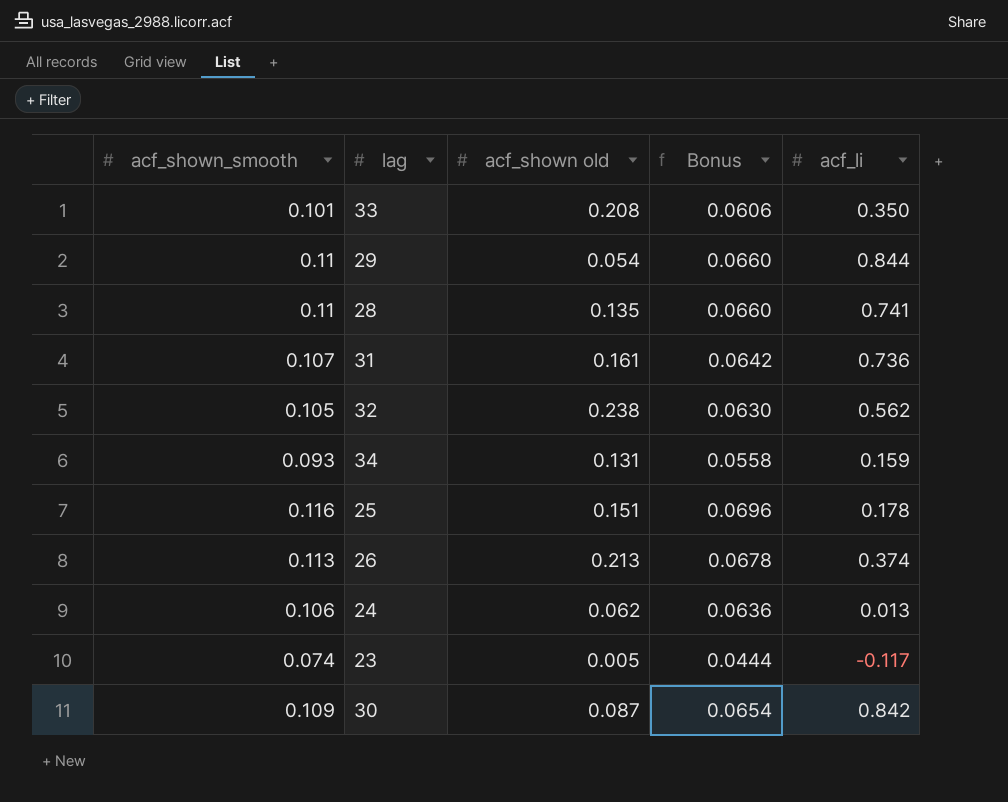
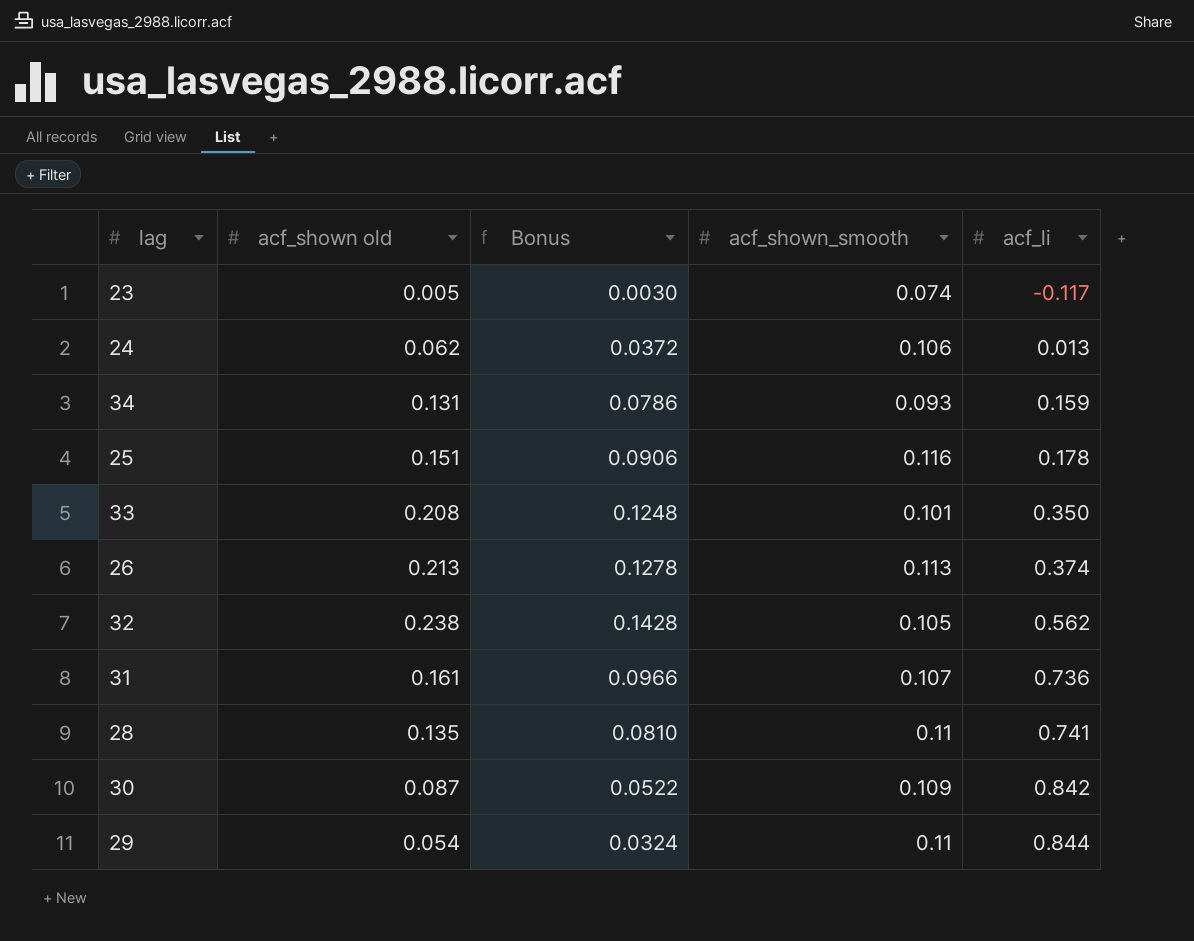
row order: none -> acf_li ascending
column Bonus | formula: [acf_shown_smooth] * 0.6 -> [acf_shown old] * 0.6
column acf_shown_smooth | position: 1 -> 4

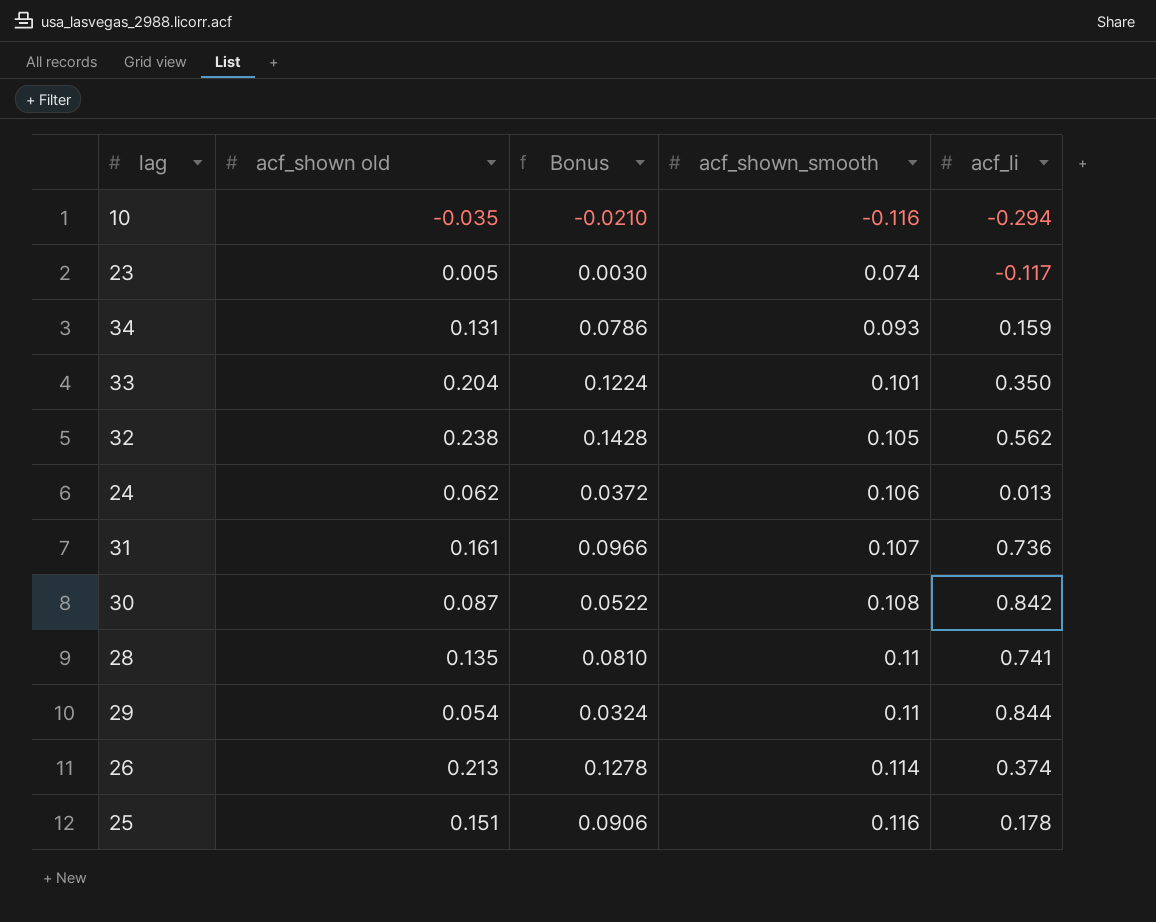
row order: acf_li ascending -> acf_shown_smooth ascending
row 10: none -> -0.035 | -0.0210 | -0.116 | -0.294
33 | acf_shown old: 0.208 -> 0.204
33 | Bonus: 0.1248 -> 0.1224
30 | acf_shown_smooth: 0.109 -> 0.108
26 | acf_shown_smooth: 0.113 -> 0.114

